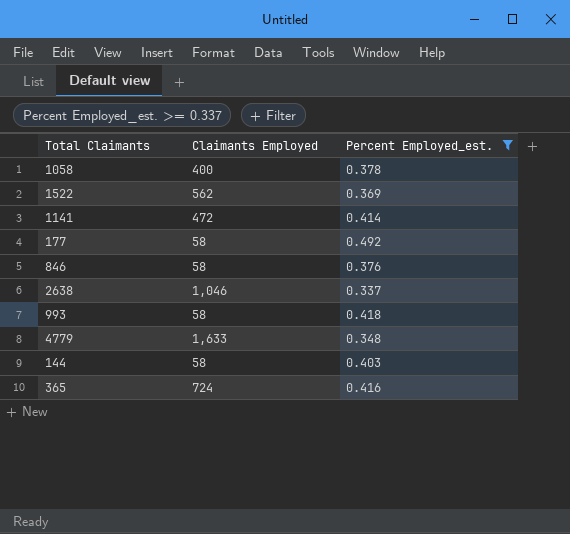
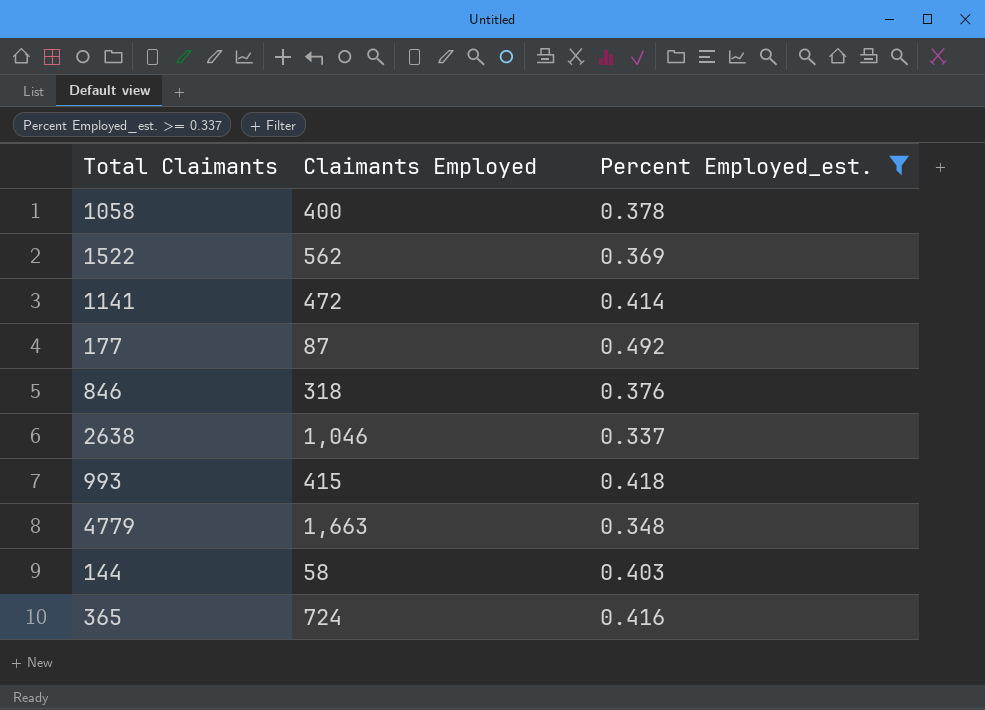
177 | Claimants Employed: 58 -> 87
846 | Claimants Employed: 58 -> 318
993 | Claimants Employed: 58 -> 415
4779 | Claimants Employed: 1,633 -> 1,663

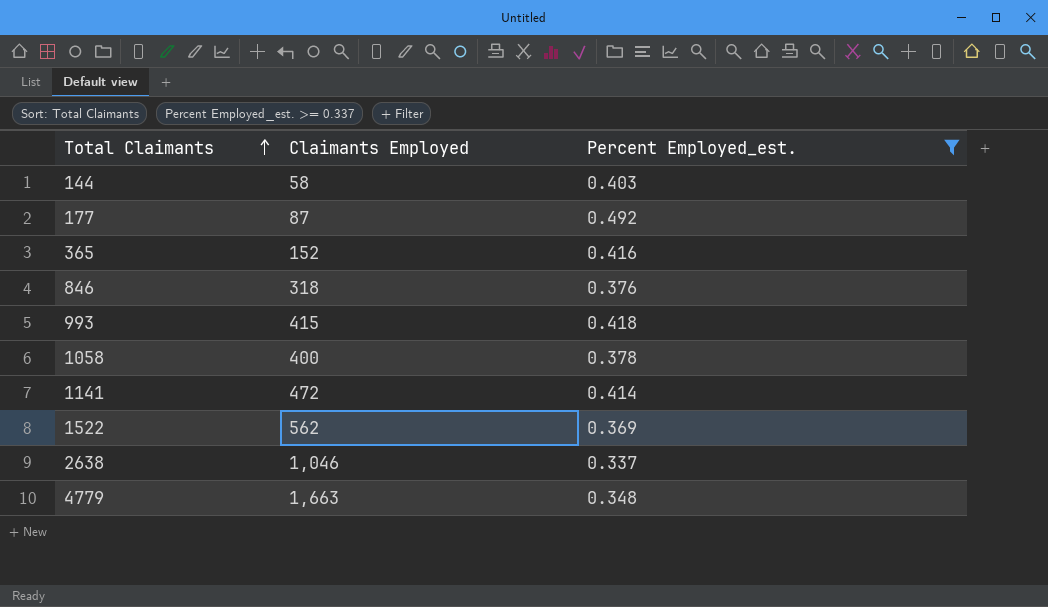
row order: none -> Total Claimants ascending
365 | Claimants Employed: 724 -> 152

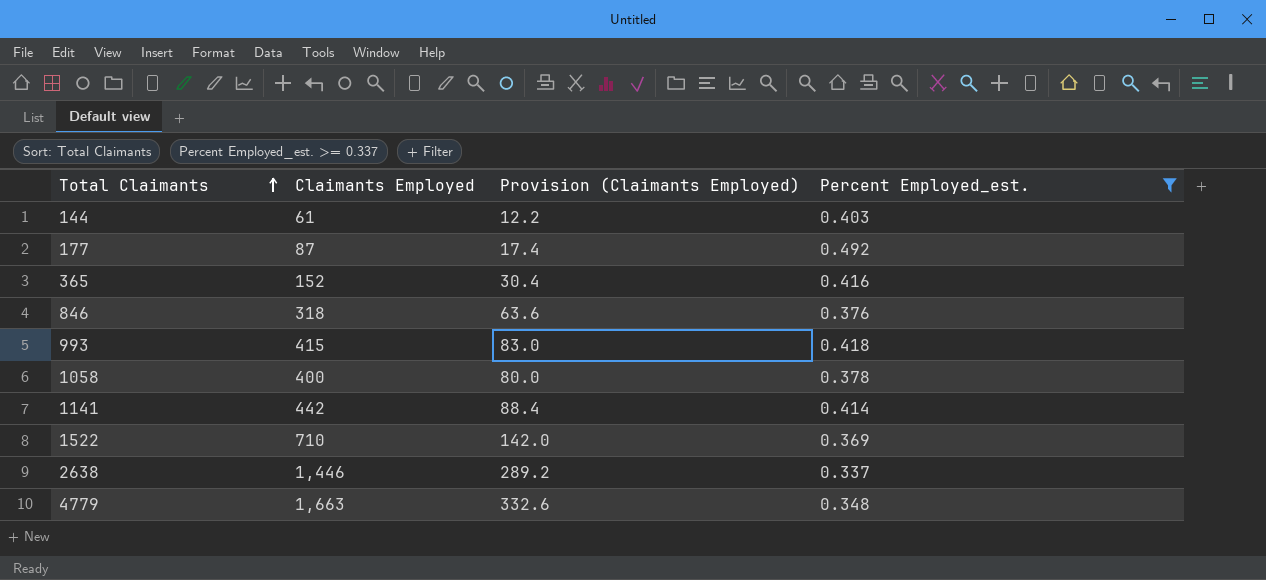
column Provision (Claimants Employed) | formula: none -> [Claimants Employed] * 0.2
144 | Claimants Employed: 58 -> 61
1141 | Claimants Employed: 472 -> 442
1522 | Claimants Employed: 562 -> 710
2638 | Claimants Employed: 1,046 -> 1,446

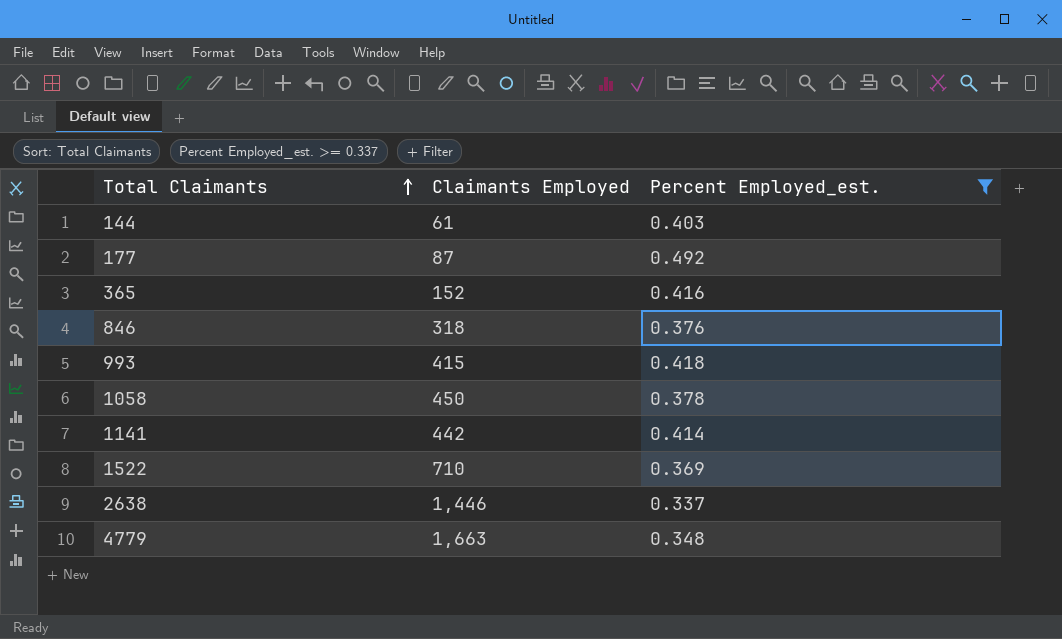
column Provision (Claimants Employed) | formula: [Claimants Employed] * 0.2 -> none
1058 | Claimants Employed: 400 -> 450

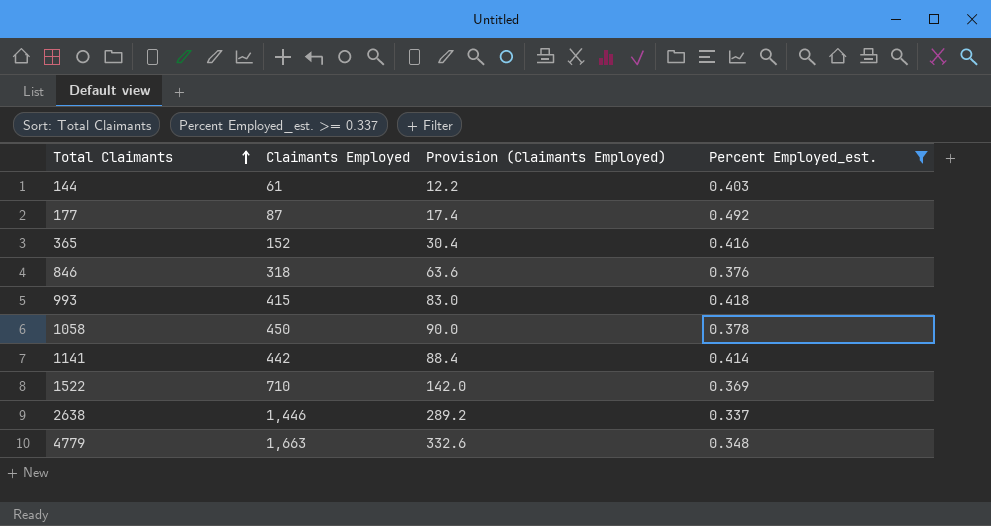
column Provision (Claimants Employed) | formula: none -> [Claimants Employed] * 0.2

